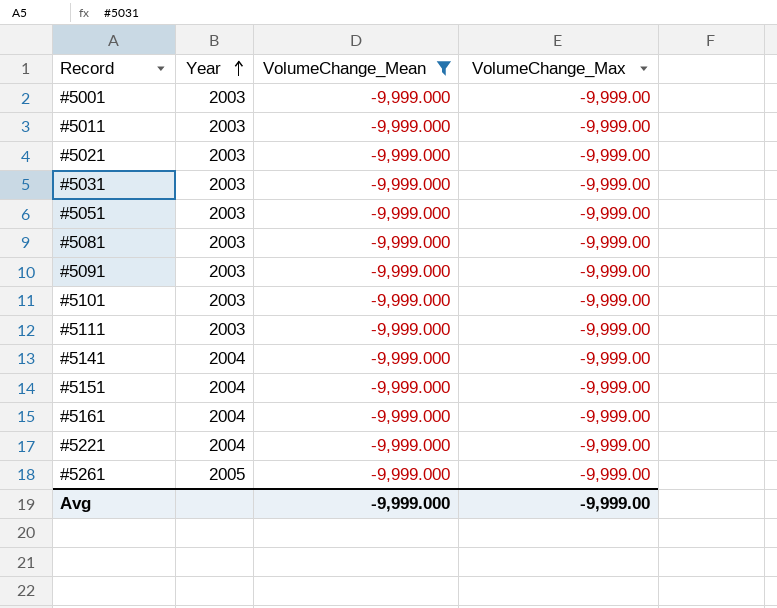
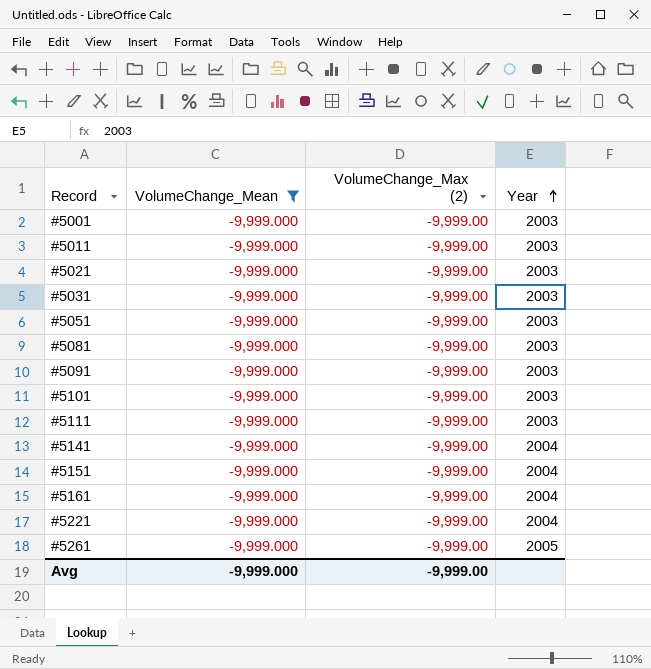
column name: VolumeChange_Max -> VolumeChange_Max (2)
column Year | position: 2 -> 4

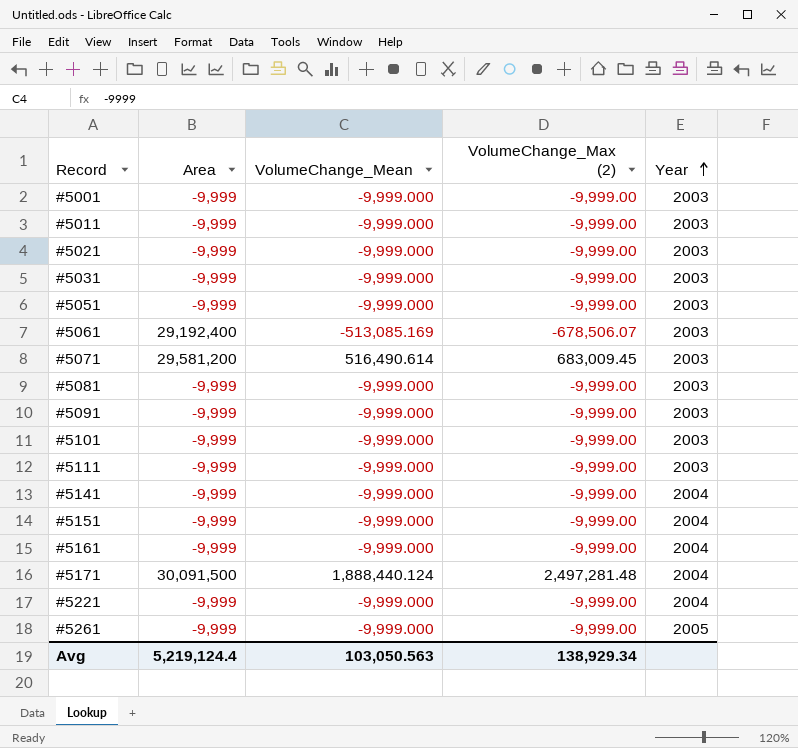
filter: VolumeChange_Mean = -9,999.000 -> none
column Area | position: none -> 2
Avg | VolumeChange_Mean: -9,999.000 -> 103,050.563
Avg | VolumeChange_Max (2): -9,999.00 -> 138,929.34

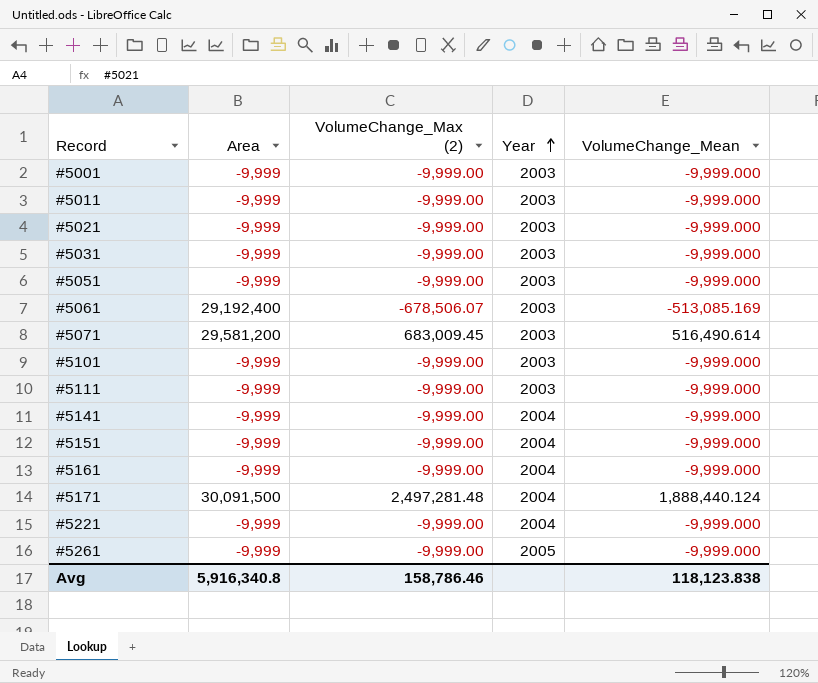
column VolumeChange_Mean | position: 3 -> 5
row #5081: -9,999 | -9,999.000 | -9,999.00 | 2003 -> none
row #5091: -9,999 | -9,999.000 | -9,999.00 | 2003 -> none
Avg | Area: 5,219,124.4 -> 5,916,340.8
Avg | VolumeChange_Max (2): 138,929.34 -> 158,786.46
Avg | VolumeChange_Mean: 103,050.563 -> 118,123.838

